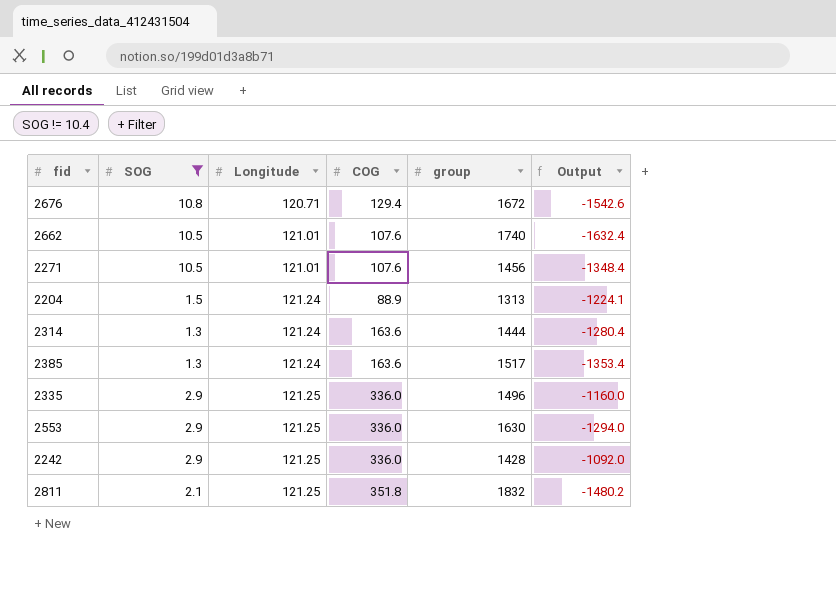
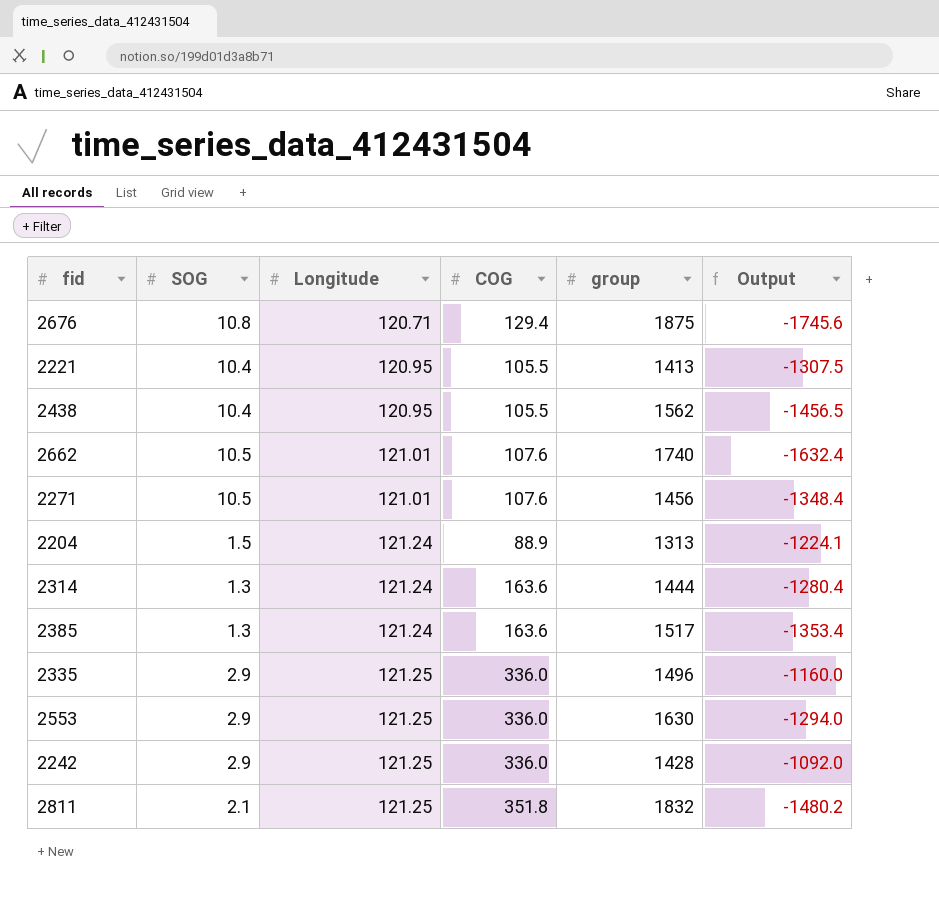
filter: SOG != 10.4 -> none
2676 | group: 1672 -> 1875
2676 | Output: -1542.6 -> -1745.6

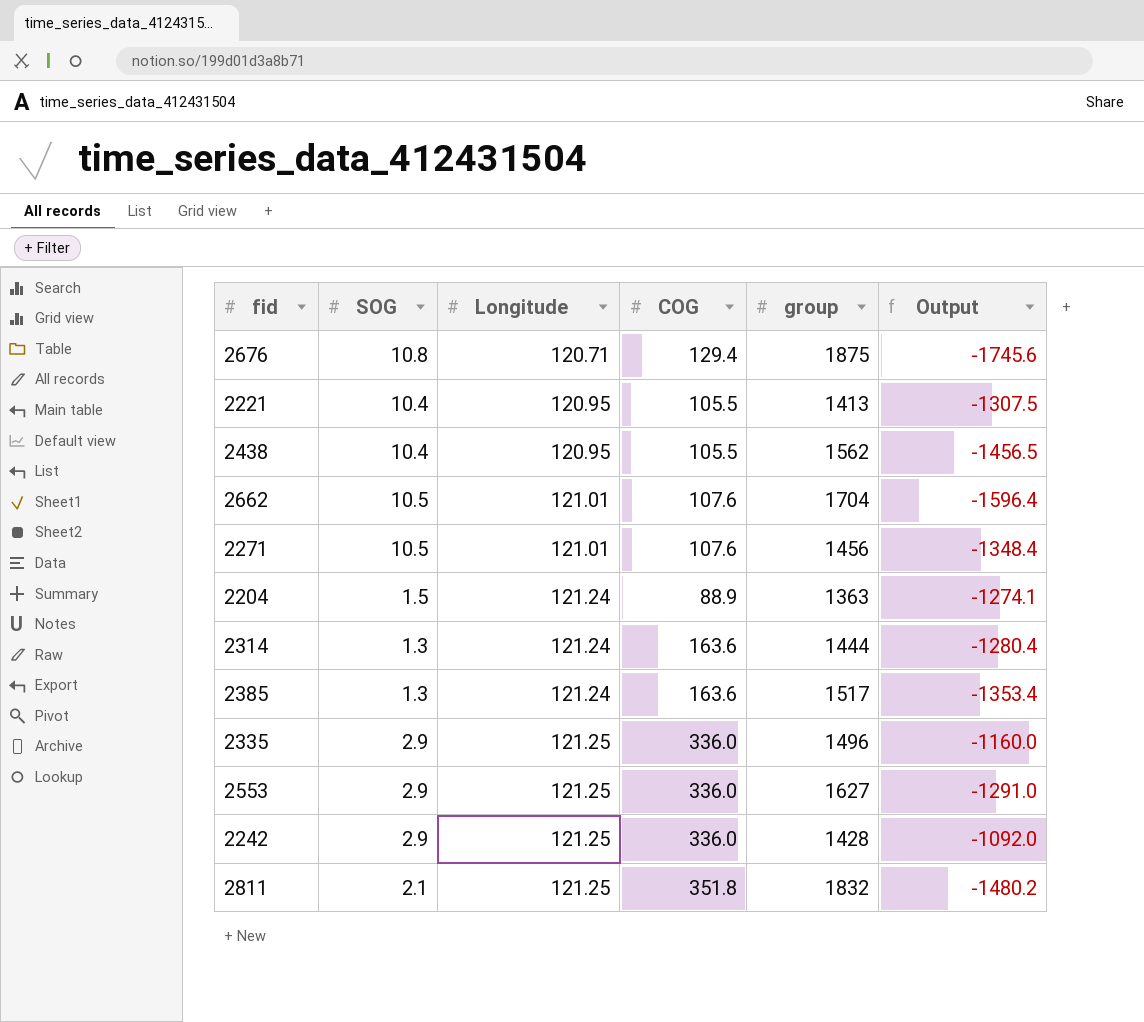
2662 | group: 1740 -> 1704
2662 | Output: -1632.4 -> -1596.4
2204 | group: 1313 -> 1363
2204 | Output: -1224.1 -> -1274.1
2553 | group: 1630 -> 1627
2553 | Output: -1294.0 -> -1291.0

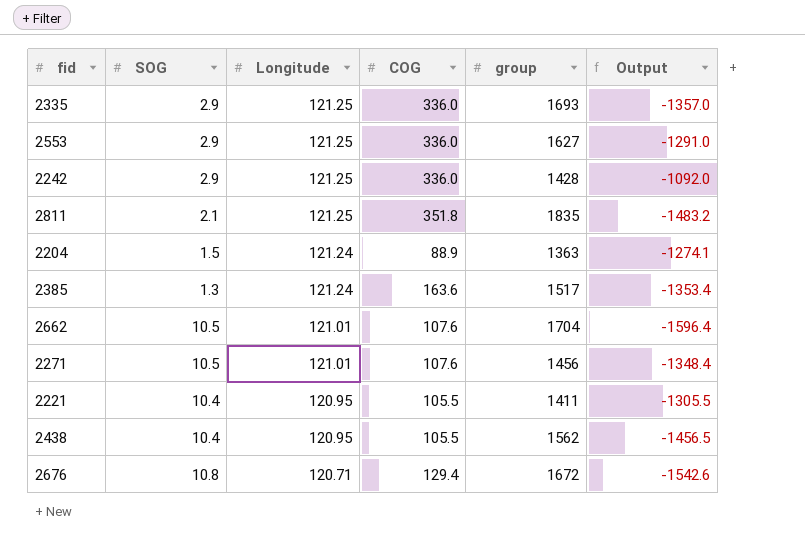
row order: Longitude ascending -> Longitude descending
row 2314: 1.3 | 121.24 | 163.6 | 1444 | -1280.4 -> none
2335 | group: 1496 -> 1693
2335 | Output: -1160.0 -> -1357.0
2811 | group: 1832 -> 1835
2811 | Output: -1480.2 -> -1483.2
2221 | group: 1413 -> 1411
2221 | Output: -1307.5 -> -1305.5
2676 | group: 1875 -> 1672
2676 | Output: -1745.6 -> -1542.6

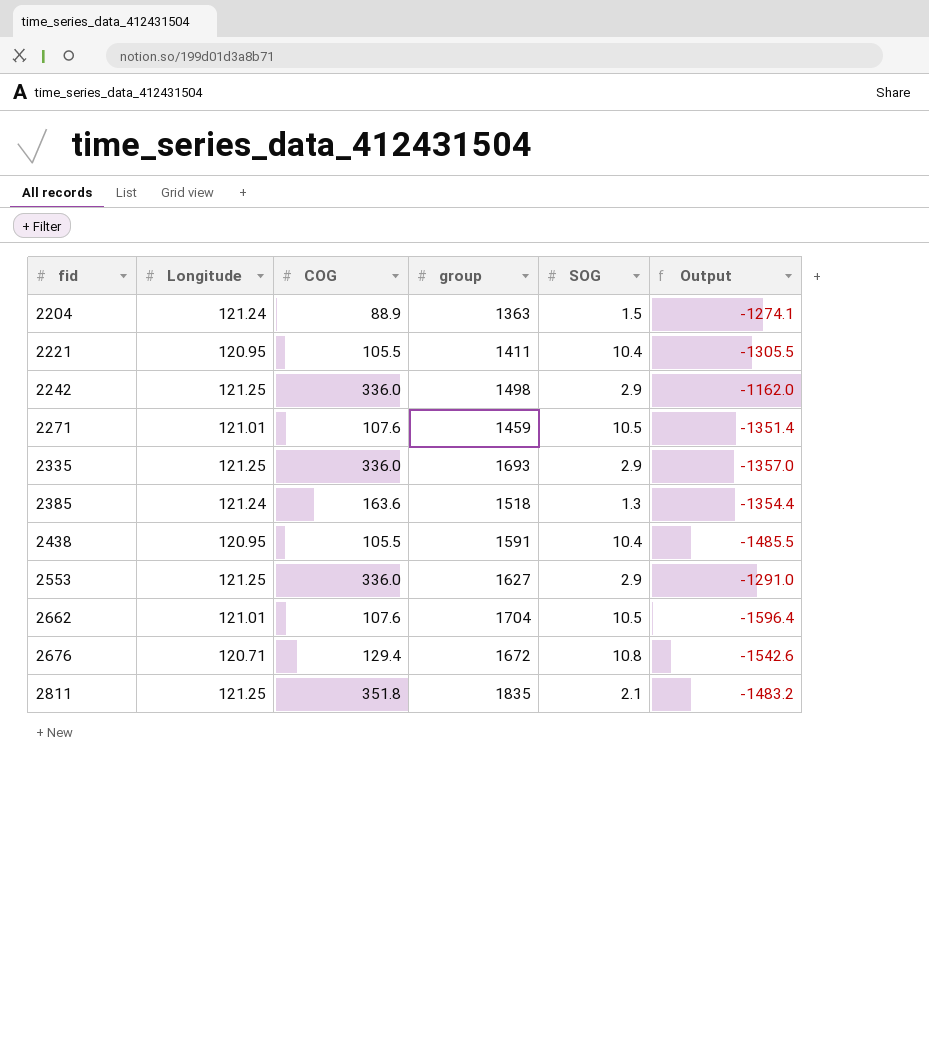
row order: Longitude descending -> fid ascending
column SOG | position: 2 -> 5
2242 | group: 1428 -> 1498
2242 | Output: -1092.0 -> -1162.0
2271 | group: 1456 -> 1459
2271 | Output: -1348.4 -> -1351.4
2385 | group: 1517 -> 1518
2385 | Output: -1353.4 -> -1354.4
2438 | group: 1562 -> 1591
2438 | Output: -1456.5 -> -1485.5

